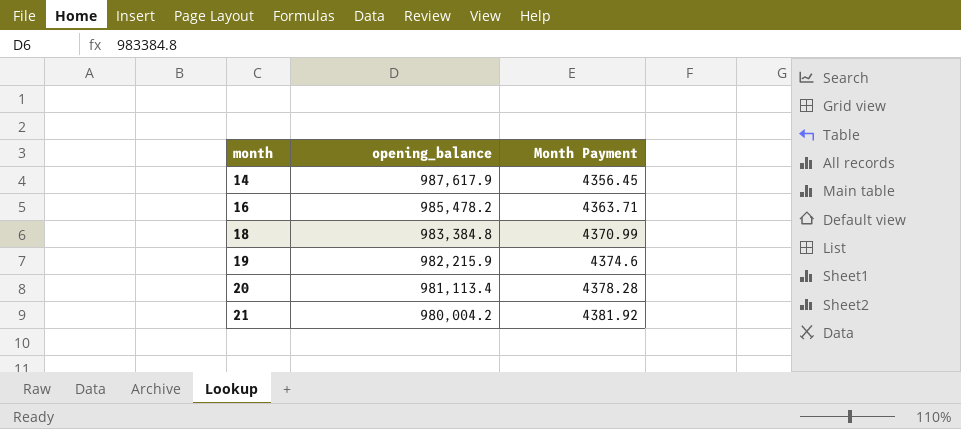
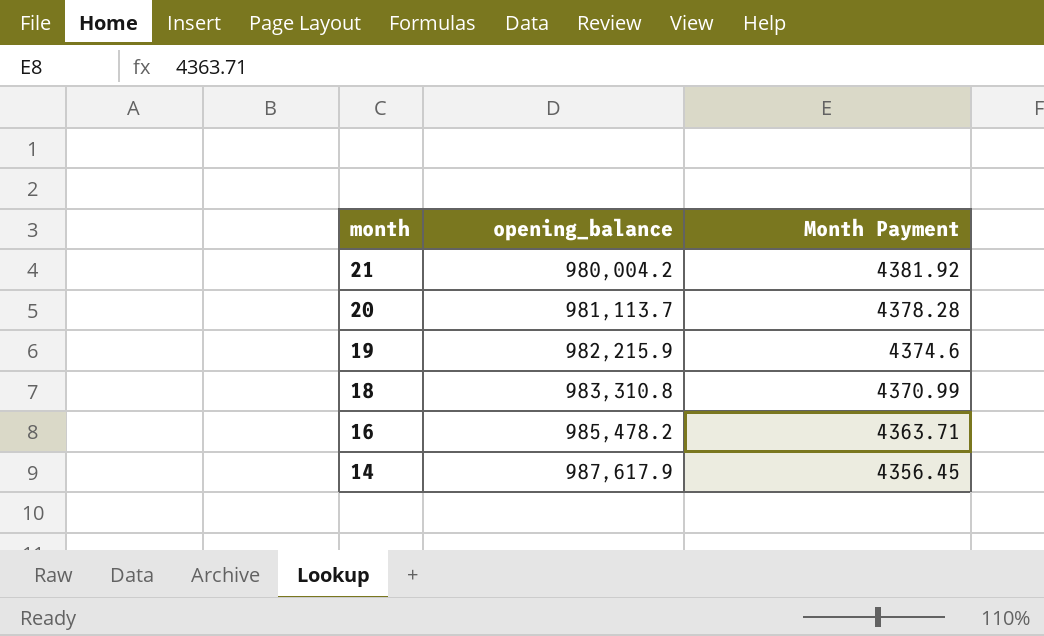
row order: month ascending -> month descending
20 | opening_balance: 981,113.4 -> 981,113.7
18 | opening_balance: 983,384.8 -> 983,310.8

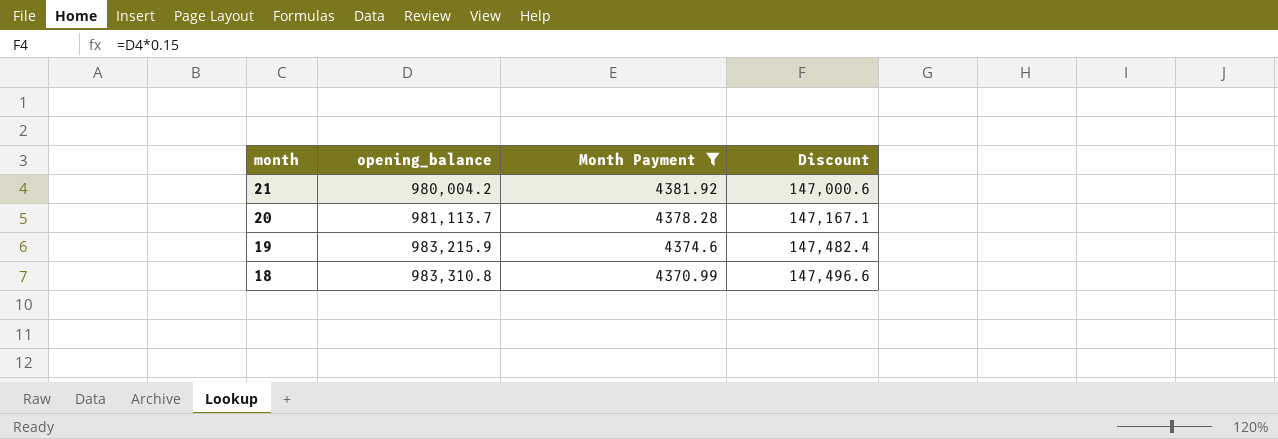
filter: none -> Month Payment >= 4370.99
column Discount | formula: none -> [opening_balance] * 0.15
19 | opening_balance: 982,215.9 -> 983,215.9

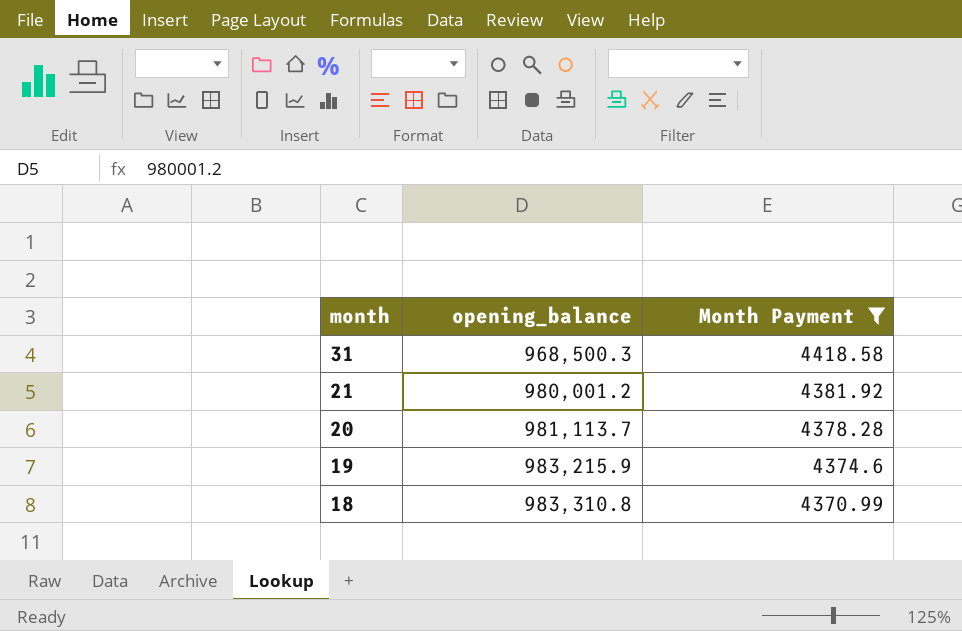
column Discount | formula: [opening_balance] * 0.15 -> none
row 31: none -> 968,500.3 | 4418.58
21 | opening_balance: 980,004.2 -> 980,001.2

